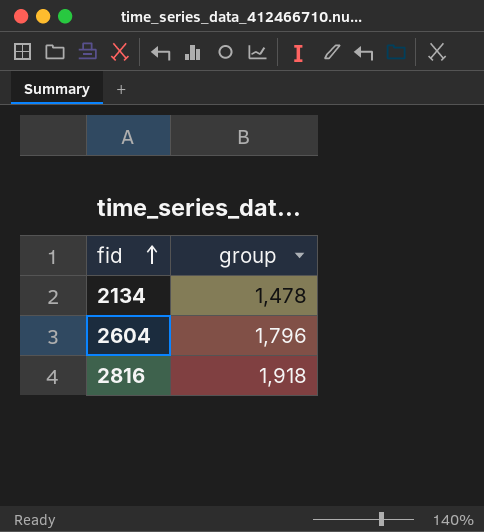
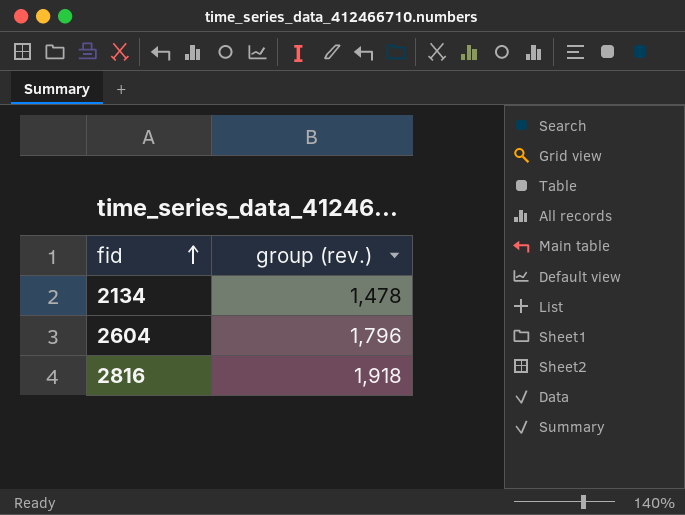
column name: group -> group (rev.)

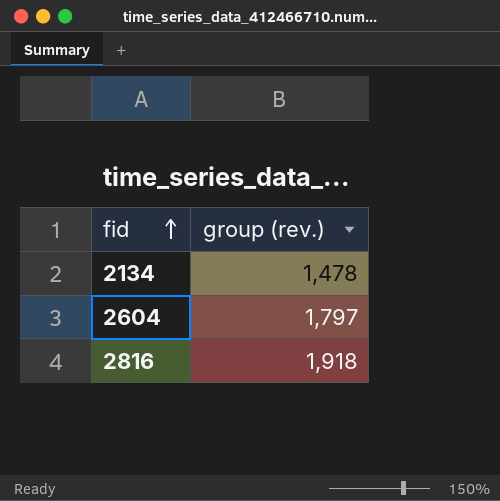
2604 | group (rev.): 1,796 -> 1,797

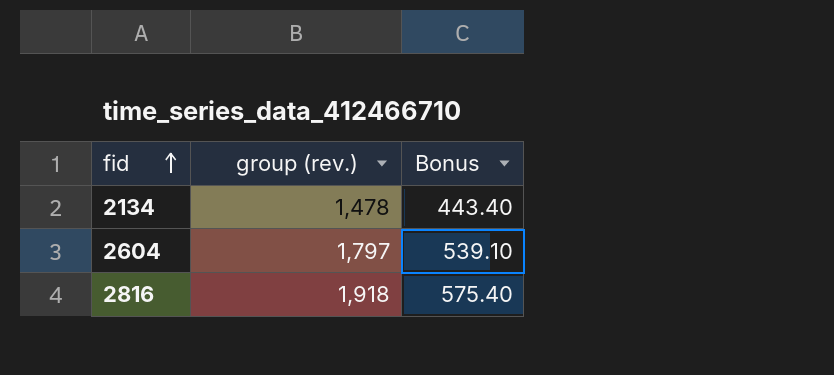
column Bonus | formula: none -> [group (rev.)] * 0.3

